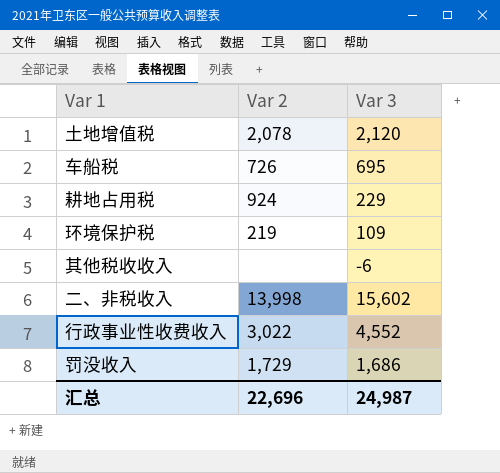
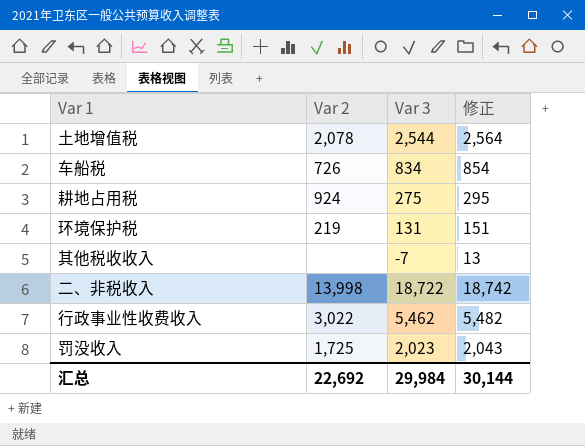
column 修正 | formula: none -> [Var 3] + 20
土地增值税 | Var 3: 2,120 -> 2,544
车船税 | Var 3: 695 -> 834
耕地占用税 | Var 3: 229 -> 275
环境保护税 | Var 3: 109 -> 131
其他税收收入 | Var 3: -6 -> -7
二、非税收入 | Var 3: 15,602 -> 18,722
行政事业性收费收入 | Var 3: 4,552 -> 5,462
罚没收入 | Var 2: 1,729 -> 1,725
罚没收入 | Var 3: 1,686 -> 2,023
汇总 | Var 2: 22,696 -> 22,692
汇总 | Var 3: 24,987 -> 29,984

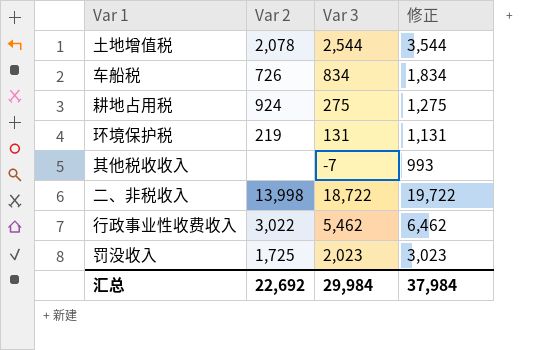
column 修正 | formula: [Var 3] + 20 -> [Var 3] + 1000
汇总 | 修正: 30,144 -> 37,984

